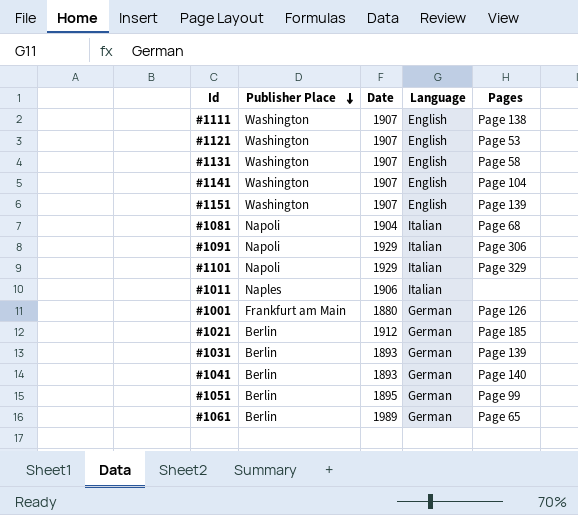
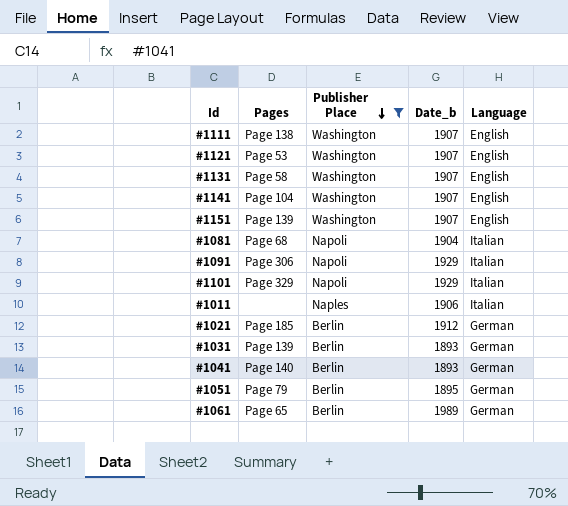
filter: none -> Publisher Place != Frankfurt am Main
column Pages | position: 5 -> 2
column name: Date -> Date_b
#1051 | Pages: Page 99 -> Page 79

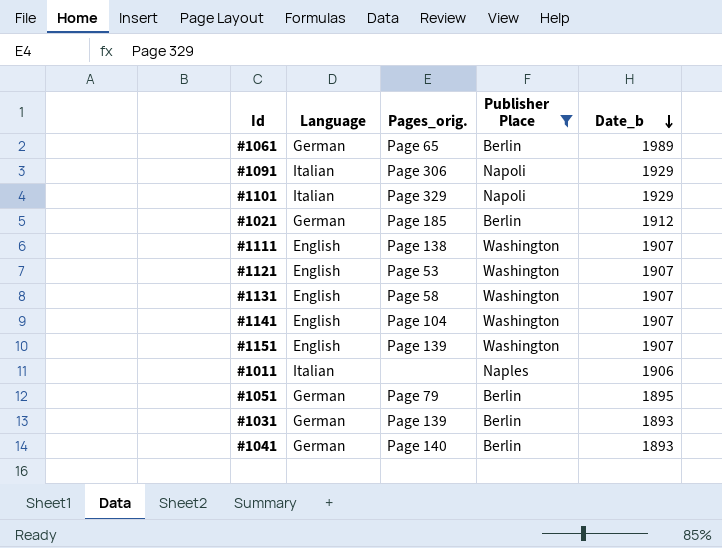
row order: Publisher Place descending -> Date_b descending
column Language | position: 5 -> 2
column name: Pages -> Pages_orig.
row #1081: Page 68 | Napoli | 1904 | Italian -> none

